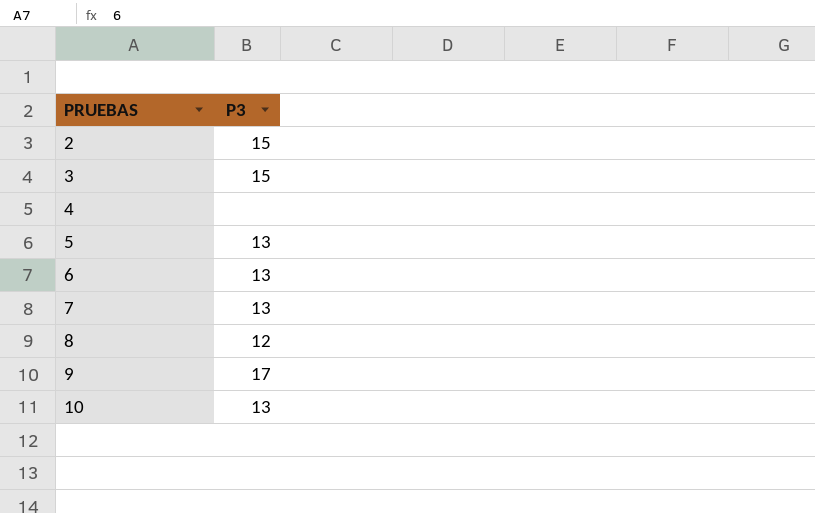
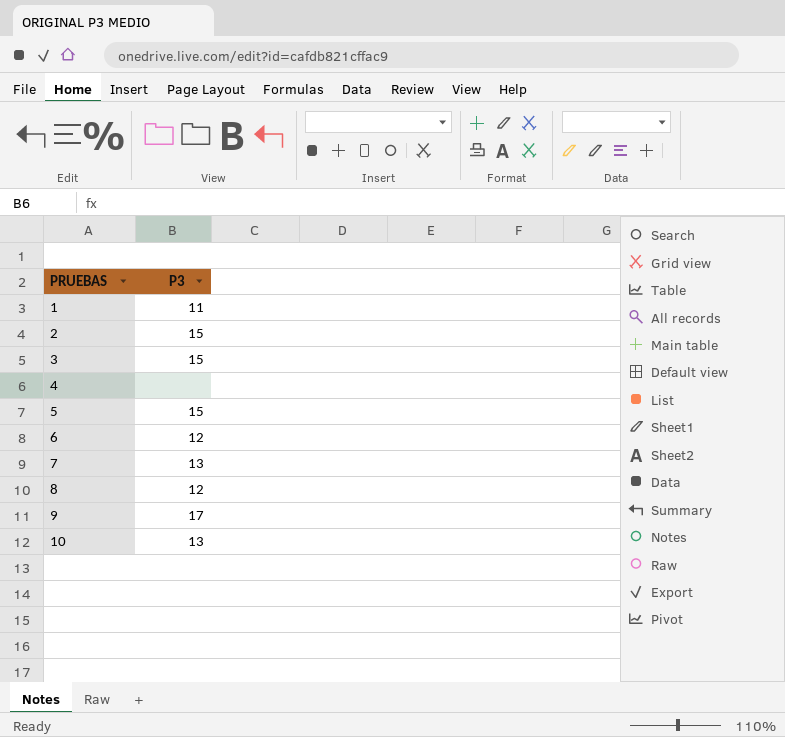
row 1: none -> 11
5 | P3: 13 -> 15
6 | P3: 13 -> 12

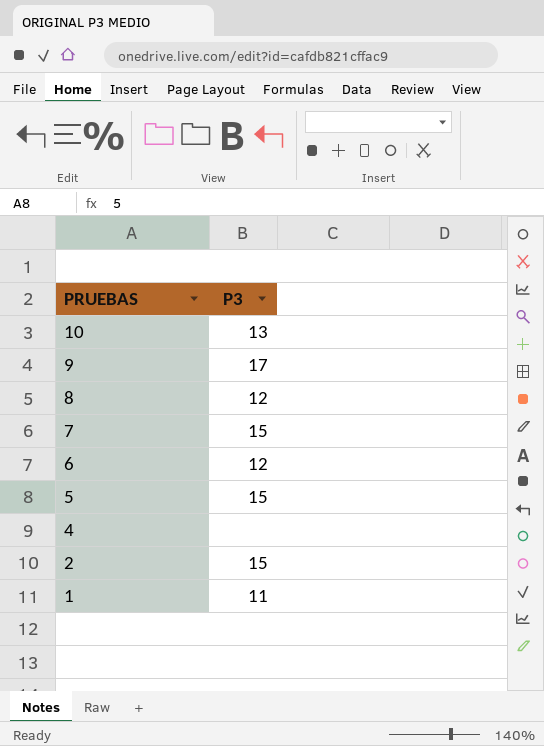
row order: PRUEBAS ascending -> PRUEBAS descending
row 3: 15 -> none
7 | P3: 13 -> 15

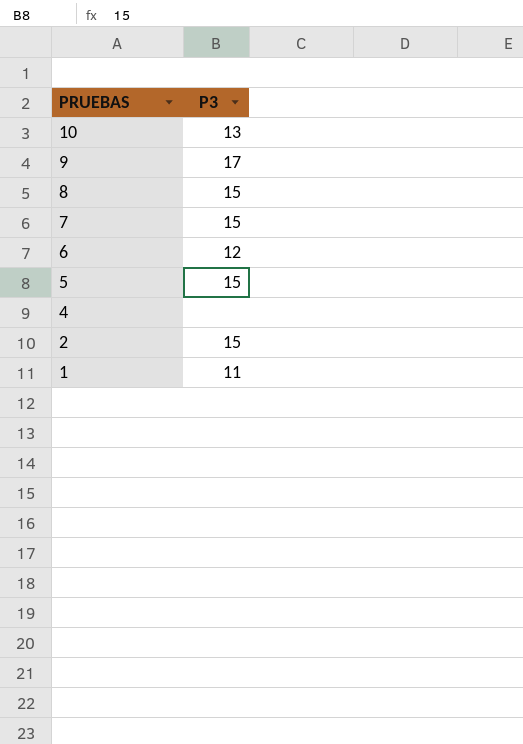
8 | P3: 12 -> 15

